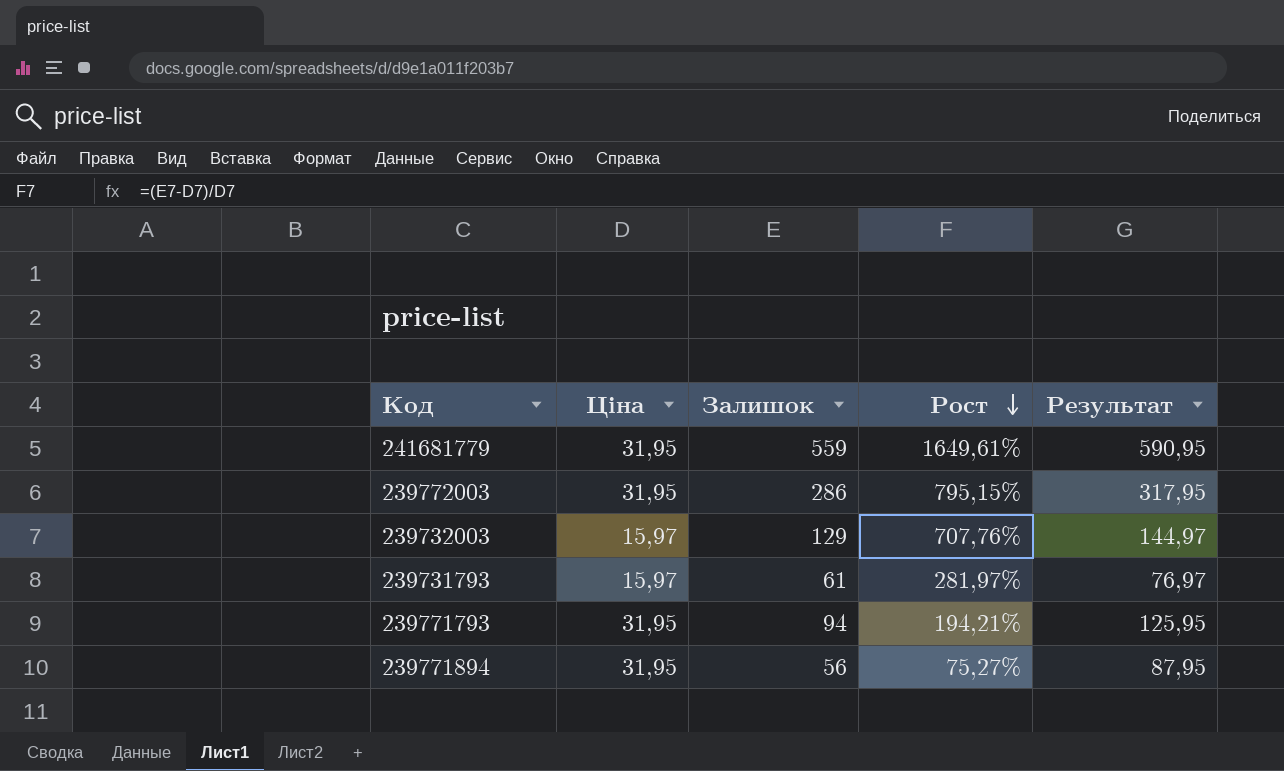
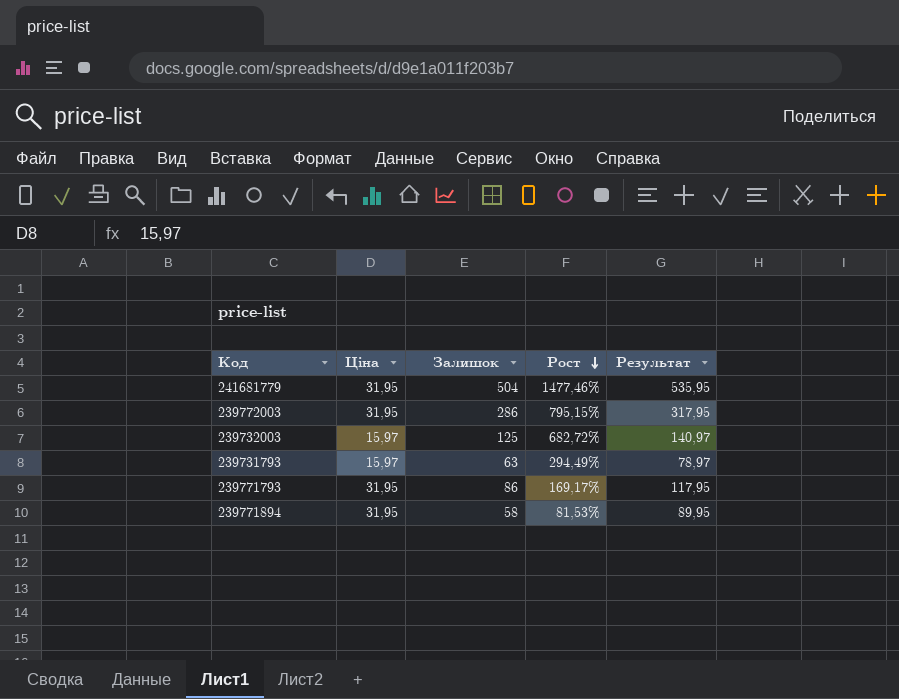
241681779 | Залишок: 559 -> 504
241681779 | Рост: 1649,61% -> 1477,46%
241681779 | Результат: 590,95 -> 535,95
239732003 | Залишок: 129 -> 125
239732003 | Рост: 707,76% -> 682,72%
239732003 | Результат: 144,97 -> 140,97
239731793 | Залишок: 61 -> 63
239731793 | Рост: 281,97% -> 294,49%
239731793 | Результат: 76,97 -> 78,97
239771793 | Залишок: 94 -> 86
239771793 | Рост: 194,21% -> 169,17%
239771793 | Результат: 125,95 -> 117,95
239771894 | Залишок: 56 -> 58
239771894 | Рост: 75,27% -> 81,53%
239771894 | Результат: 87,95 -> 89,95

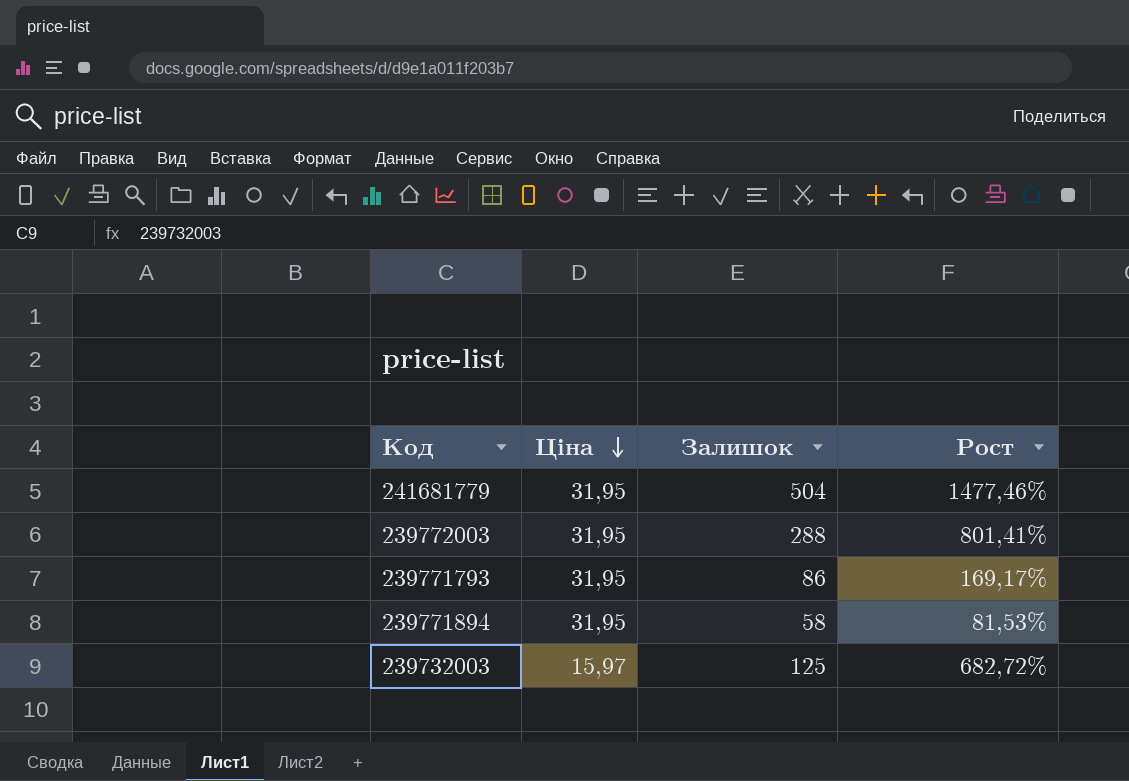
row order: Рост descending -> Ціна descending
column Результат | formula: [Ціна] + [Залишок] -> none
row 239731793: 15,97 | 63 | 294,49% | 78,97 -> none
239772003 | Залишок: 286 -> 288
239772003 | Рост: 795,15% -> 801,41%

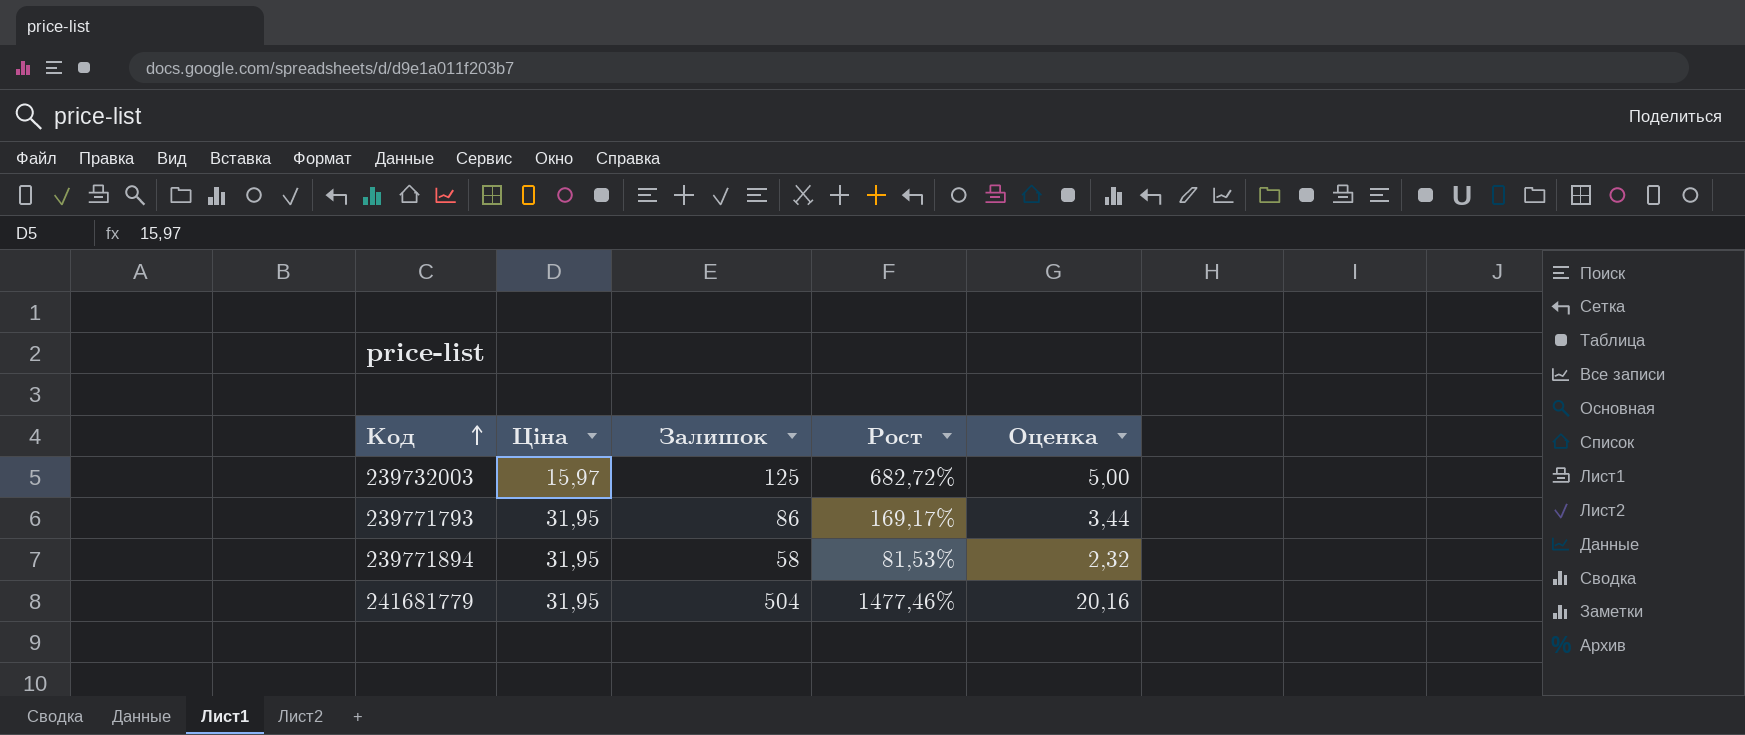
row order: Ціна descending -> Код ascending
column Оценка | formula: none -> [Залишок] * 0,04
row 239772003: 31,95 | 288 | 801,41% -> none

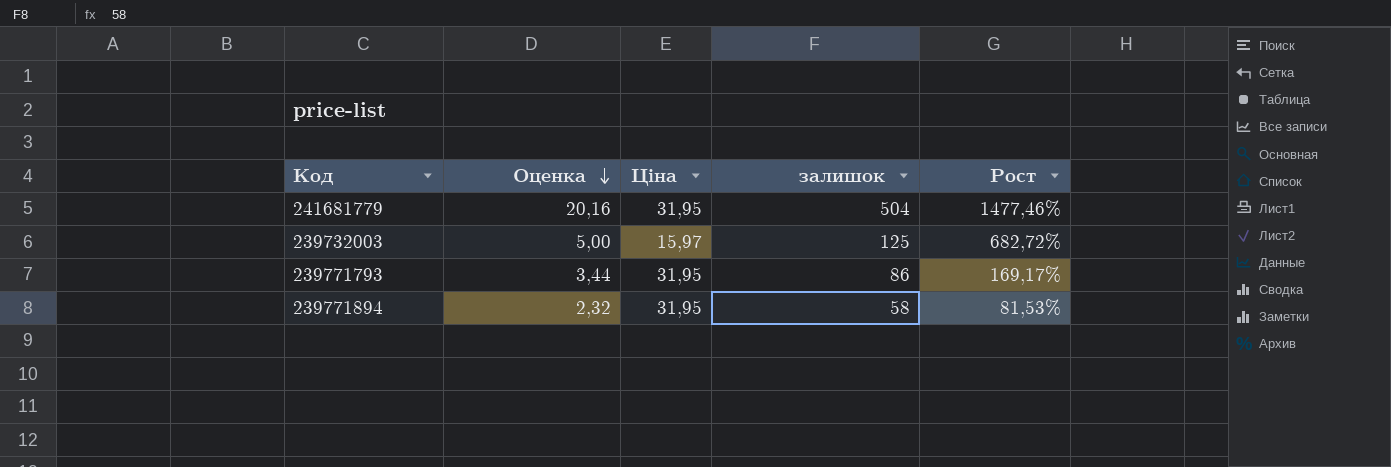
row order: Код ascending -> Оценка descending
column Оценка | position: 5 -> 2
column name: Залишок -> залишок

